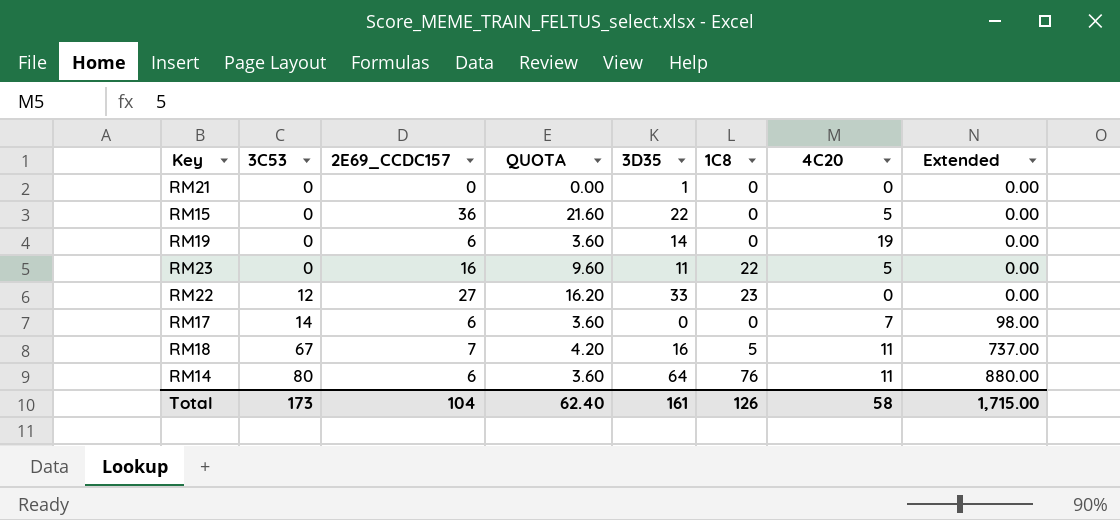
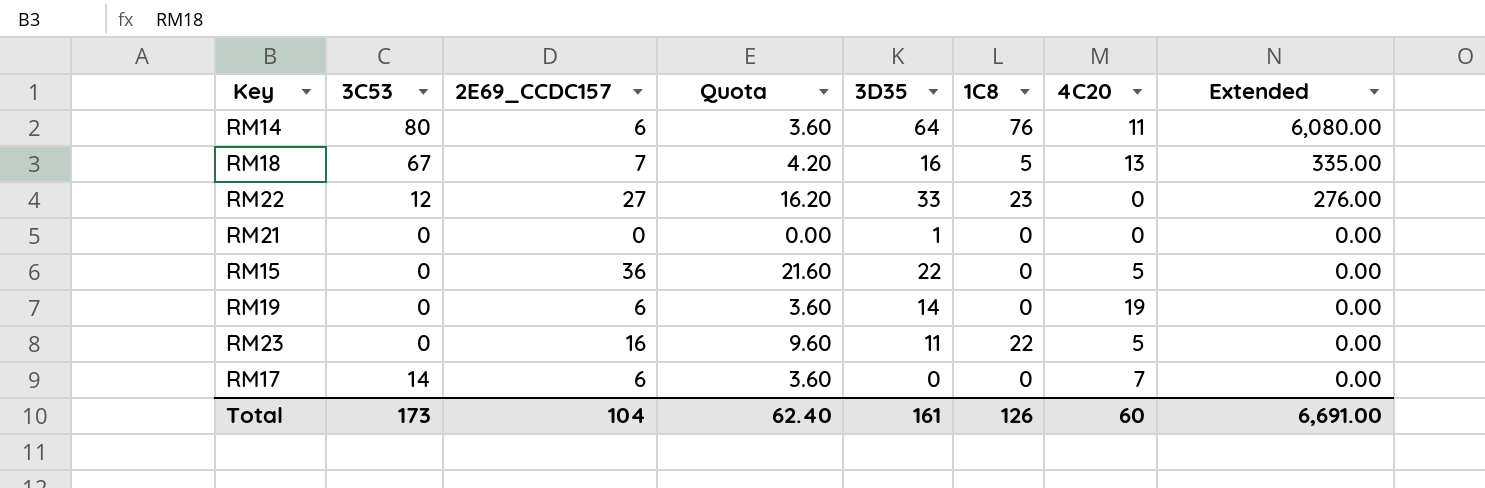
row order: 3C53 ascending -> Extended descending
column name: QUOTA -> Quota
column Extended | formula: [3C53] * [4C20] -> [3C53] * [1C8]
RM18 | 4C20: 11 -> 13
Total | 4C20: 58 -> 60
Total | Extended: 1,715.00 -> 6,691.00

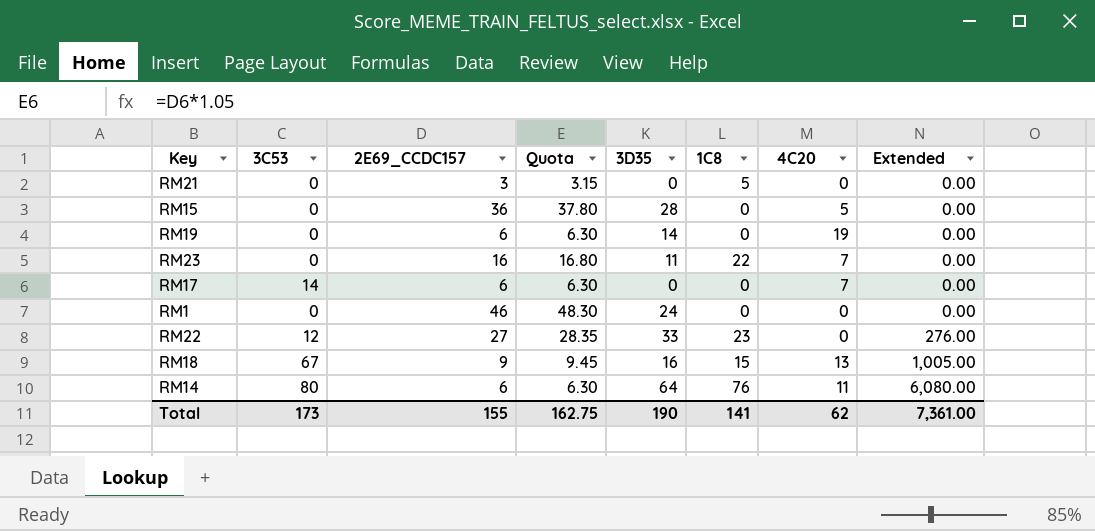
row order: Extended descending -> Extended ascending
column Quota | formula: [2E69_CCDC157] * 0.6 -> [2E69_CCDC157] * 1.05
RM21 | 2E69_CCDC157: 0 -> 3
RM21 | 3D35: 1 -> 0
RM21 | 1C8: 0 -> 5
RM15 | 3D35: 22 -> 28
RM23 | 4C20: 5 -> 7
row RM1: none -> 0 | 46 | 48.30 | 24 | 0 | 0 | 0.00
RM18 | 2E69_CCDC157: 7 -> 9
RM18 | 1C8: 5 -> 15
RM18 | Extended: 335.00 -> 1,005.00
Total | 2E69_CCDC157: 104 -> 155
Total | Quota: 62.40 -> 162.75
Total | 3D35: 161 -> 190
Total | 1C8: 126 -> 141
Total | 4C20: 60 -> 62
Total | Extended: 6,691.00 -> 7,361.00

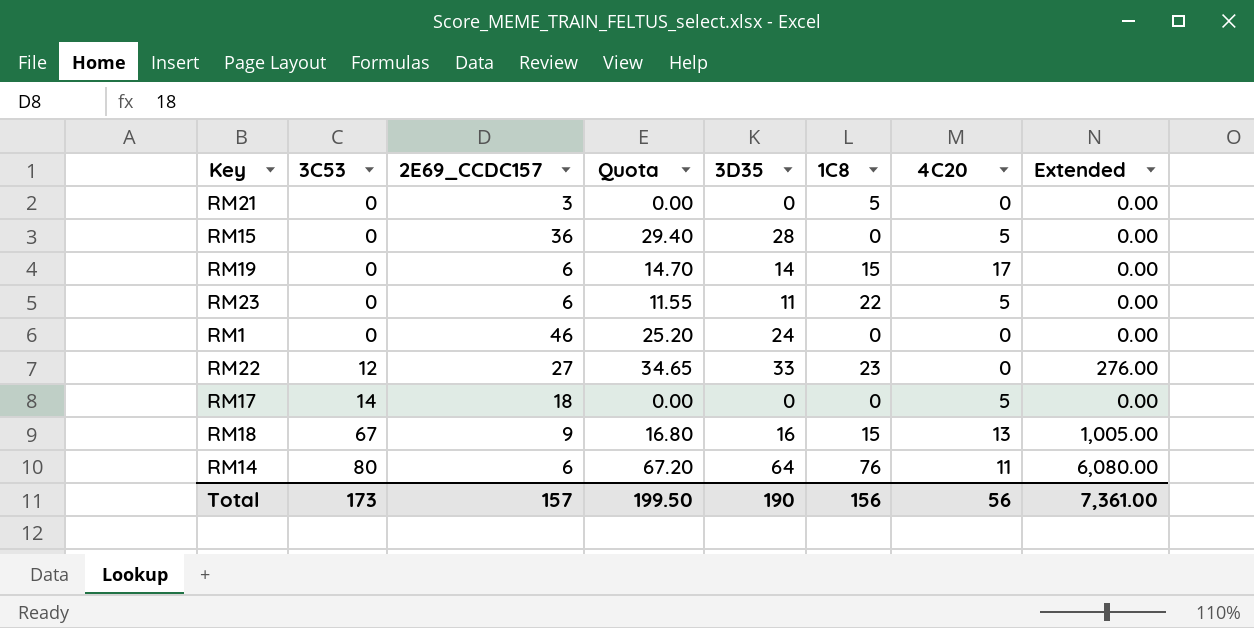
row order: Extended ascending -> 3C53 ascending
column Quota | formula: [2E69_CCDC157] * 1.05 -> [3D35] * 1.05
RM19 | 1C8: 0 -> 15
RM19 | 4C20: 19 -> 17
RM23 | 2E69_CCDC157: 16 -> 6
RM23 | 4C20: 7 -> 5
RM17 | 2E69_CCDC157: 6 -> 18
RM17 | 4C20: 7 -> 5
Total | 2E69_CCDC157: 155 -> 157
Total | Quota: 162.75 -> 199.50
Total | 1C8: 141 -> 156
Total | 4C20: 62 -> 56

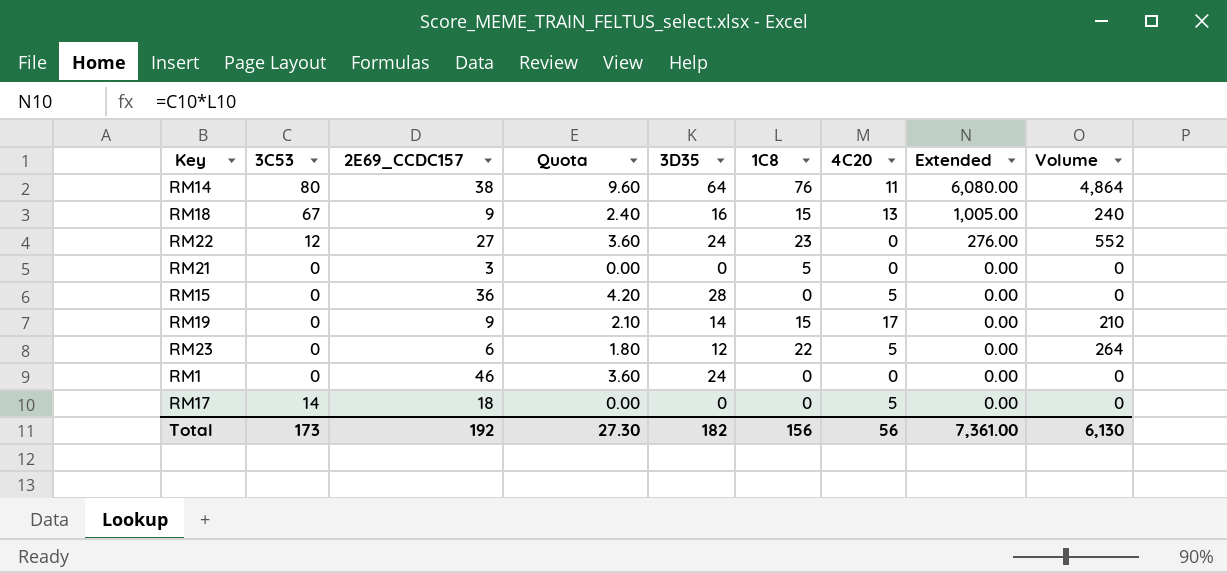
row order: 3C53 ascending -> Extended descending
column Quota | formula: [3D35] * 1.05 -> [3D35] * 0.15
column Volume | formula: none -> [3D35] * [1C8]
RM14 | 2E69_CCDC157: 6 -> 38
RM22 | 3D35: 33 -> 24
RM19 | 2E69_CCDC157: 6 -> 9
RM23 | 3D35: 11 -> 12
Total | 2E69_CCDC157: 157 -> 192
Total | Quota: 199.50 -> 27.30
Total | 3D35: 190 -> 182

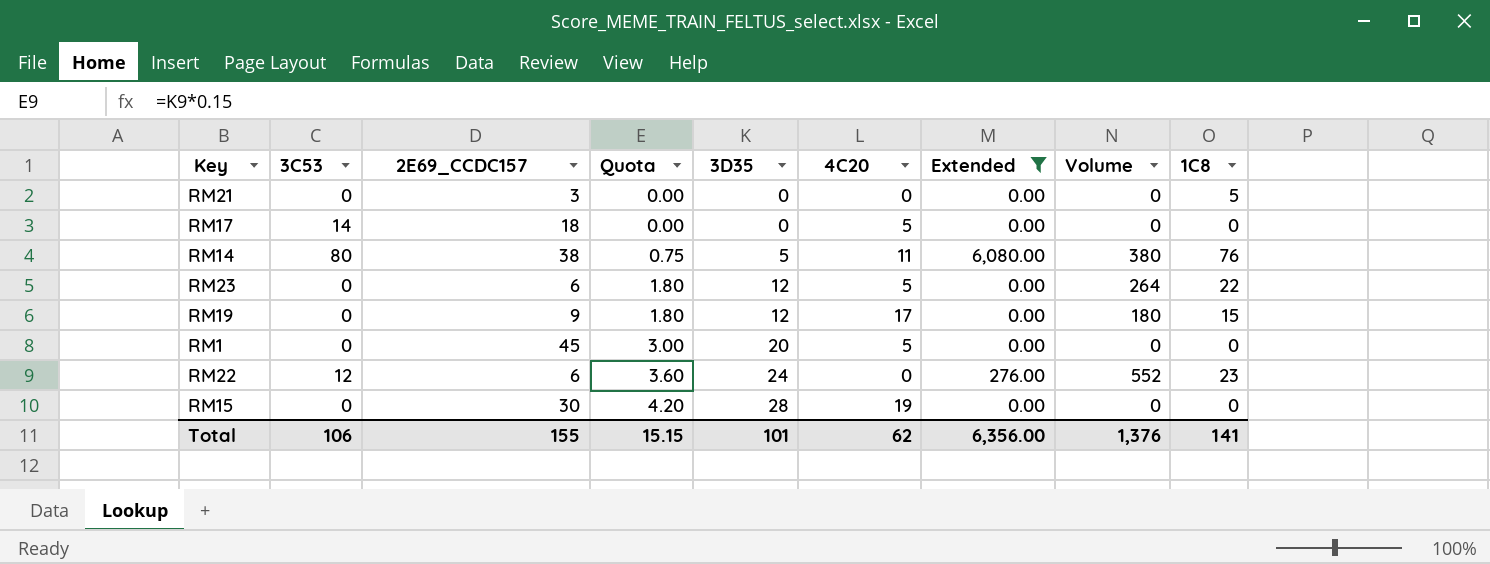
filter: none -> Extended != 1,005.00
row order: Extended descending -> Quota ascending
column 1C8 | position: 6 -> 9
RM14 | Quota: 9.60 -> 0.75
RM14 | 3D35: 64 -> 5
RM14 | Volume: 4,864 -> 380
RM19 | Quota: 2.10 -> 1.80
RM19 | 3D35: 14 -> 12
RM19 | Volume: 210 -> 180
RM1 | 2E69_CCDC157: 46 -> 45
RM1 | Quota: 3.60 -> 3.00
RM1 | 3D35: 24 -> 20
RM1 | 4C20: 0 -> 5
RM22 | 2E69_CCDC157: 27 -> 6
RM15 | 2E69_CCDC157: 36 -> 30
RM15 | 4C20: 5 -> 19
Total | 3C53: 173 -> 106
Total | 2E69_CCDC157: 192 -> 155
Total | Quota: 27.30 -> 15.15
Total | 3D35: 182 -> 101
Total | 4C20: 56 -> 62
Total | Extended: 7,361.00 -> 6,356.00
Total | Volume: 6,130 -> 1,376
Total | 1C8: 156 -> 141

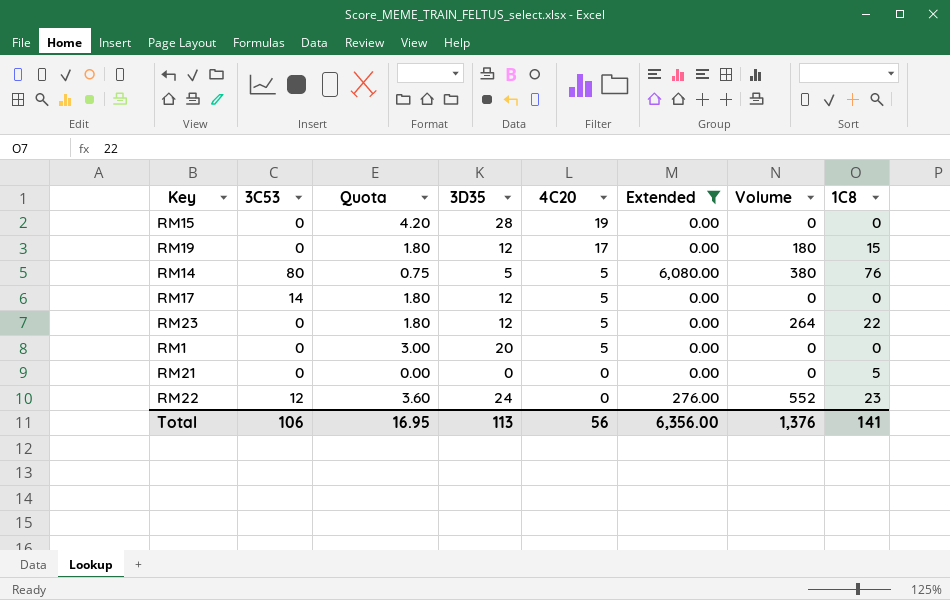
row order: Quota ascending -> 4C20 descending
column 2E69_CCDC157 | position: 3 -> none
RM14 | 4C20: 11 -> 5
RM17 | Quota: 0.00 -> 1.80
RM17 | 3D35: 0 -> 12
Total | Quota: 15.15 -> 16.95
Total | 3D35: 101 -> 113
Total | 4C20: 62 -> 56

